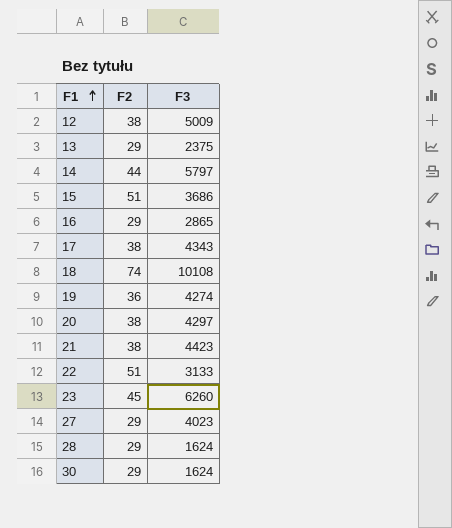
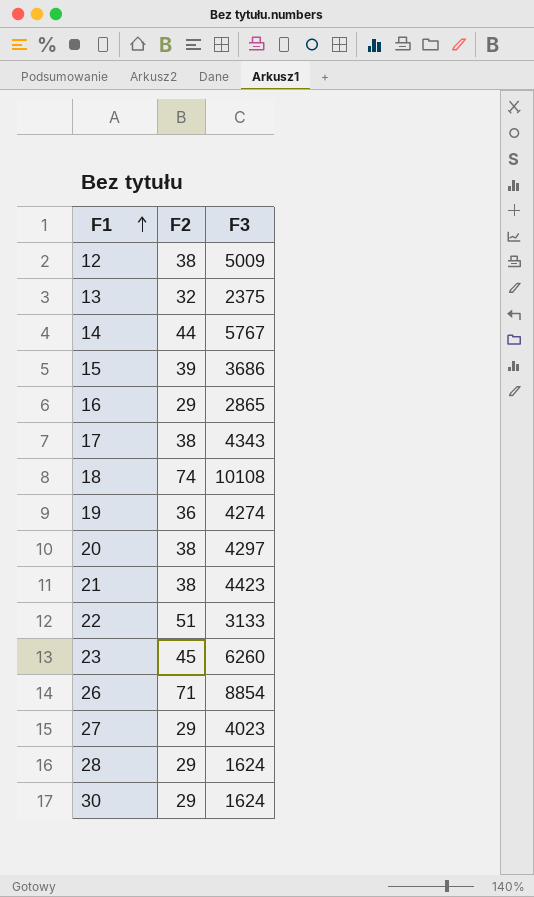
13 | F2: 29 -> 32
14 | F3: 5797 -> 5767
15 | F2: 51 -> 39
row 26: none -> 71 | 8854

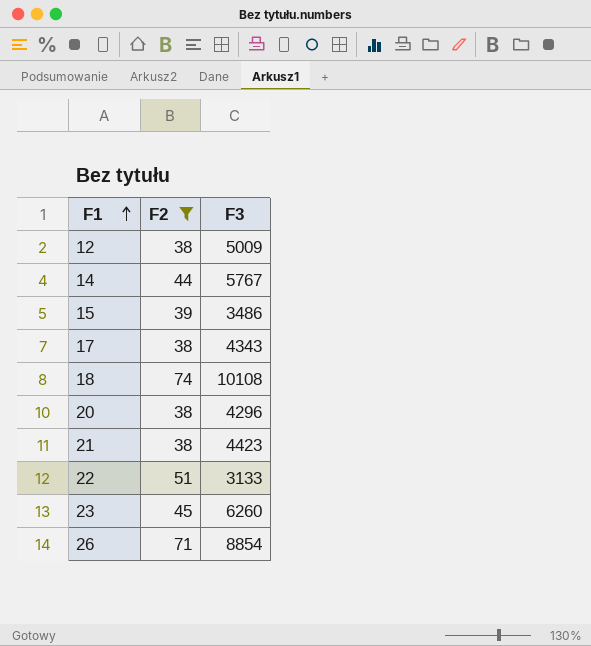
filter: none -> F2 >= 38
15 | F3: 3686 -> 3486
20 | F3: 4297 -> 4296

